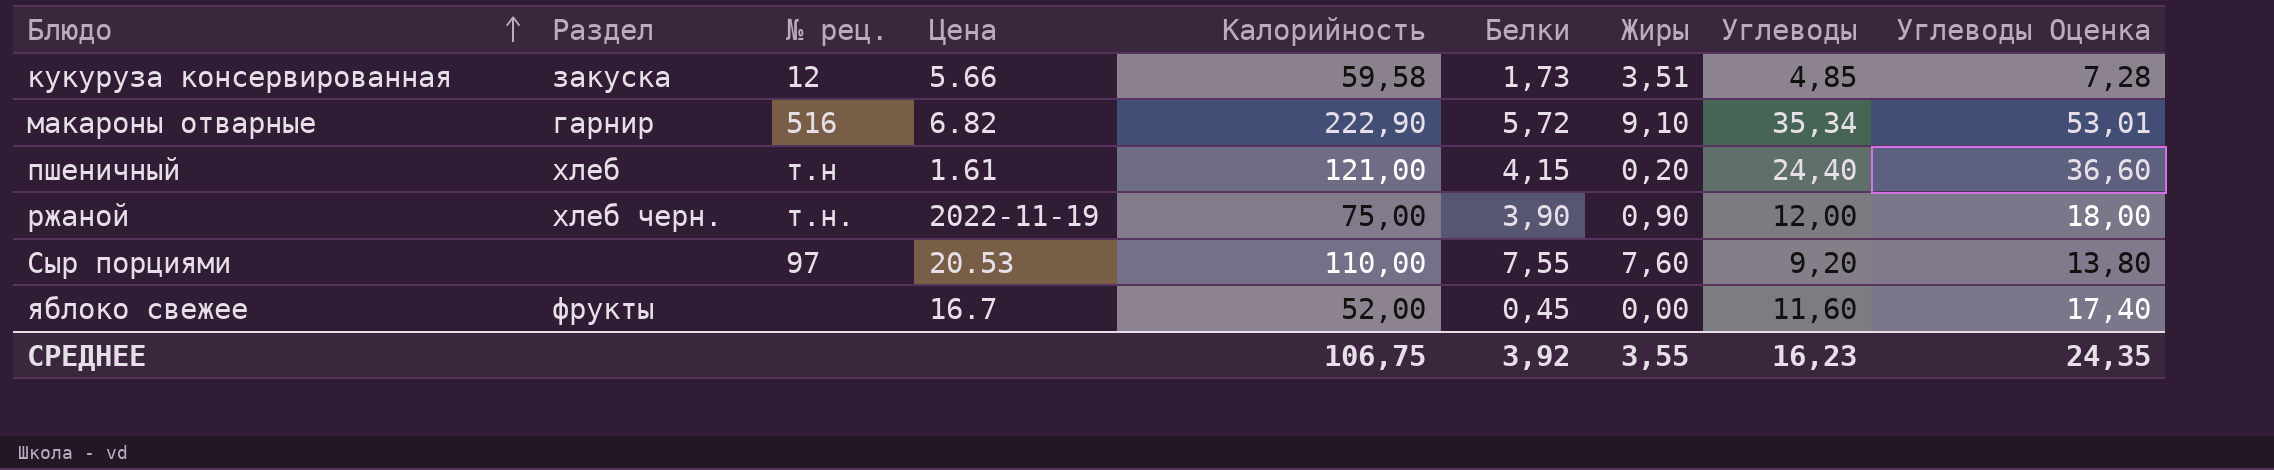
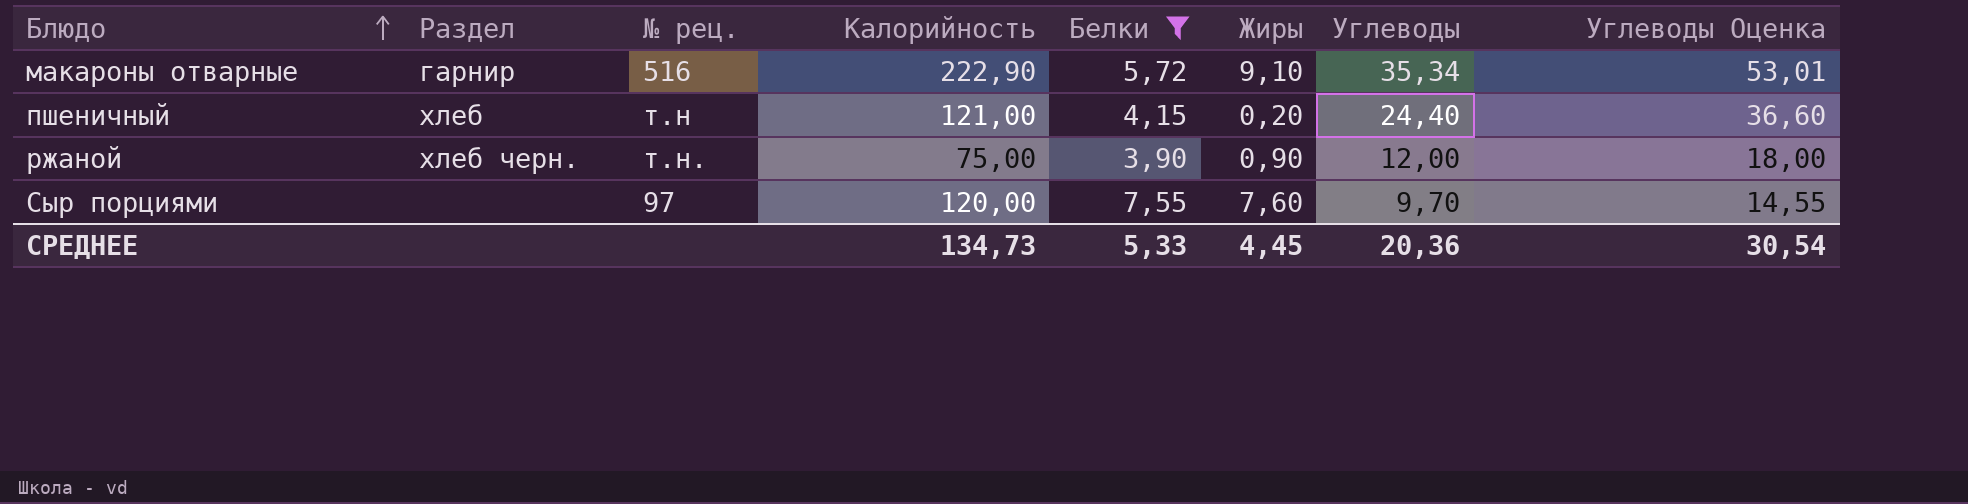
filter: none -> Белки >= 3,90
column Цена | position: 4 -> none
Сыр порциями | Калорийность: 110,00 -> 120,00
Сыр порциями | Углеводы: 9,20 -> 9,70
Сыр порциями | Углеводы Оценка: 13,80 -> 14,55
СРЕДНЕЕ | Калорийность: 106,75 -> 134,73
СРЕДНЕЕ | Белки: 3,92 -> 5,33
СРЕДНЕЕ | Жиры: 3,55 -> 4,45
СРЕДНЕЕ | Углеводы: 16,23 -> 20,36
СРЕДНЕЕ | Углеводы Оценка: 24,35 -> 30,54

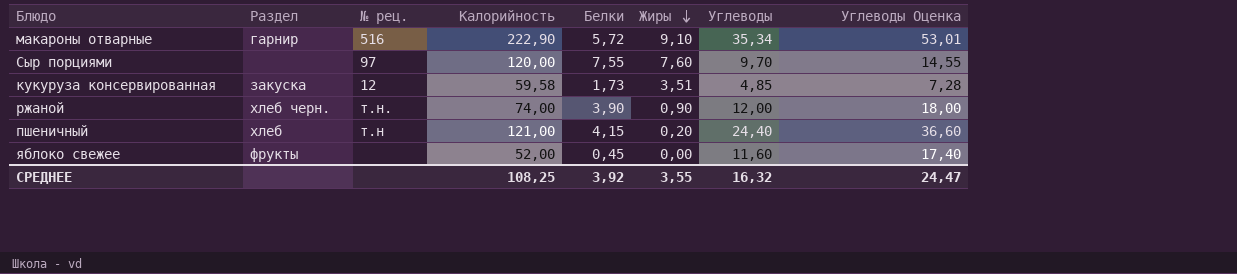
filter: Белки >= 3,90 -> none
row order: Блюдо ascending -> Жиры descending
ржаной | Калорийность: 75,00 -> 74,00
СРЕДНЕЕ | Калорийность: 134,73 -> 108,25
СРЕДНЕЕ | Белки: 5,33 -> 3,92
СРЕДНЕЕ | Жиры: 4,45 -> 3,55
СРЕДНЕЕ | Углеводы: 20,36 -> 16,32
СРЕДНЕЕ | Углеводы Оценка: 30,54 -> 24,47

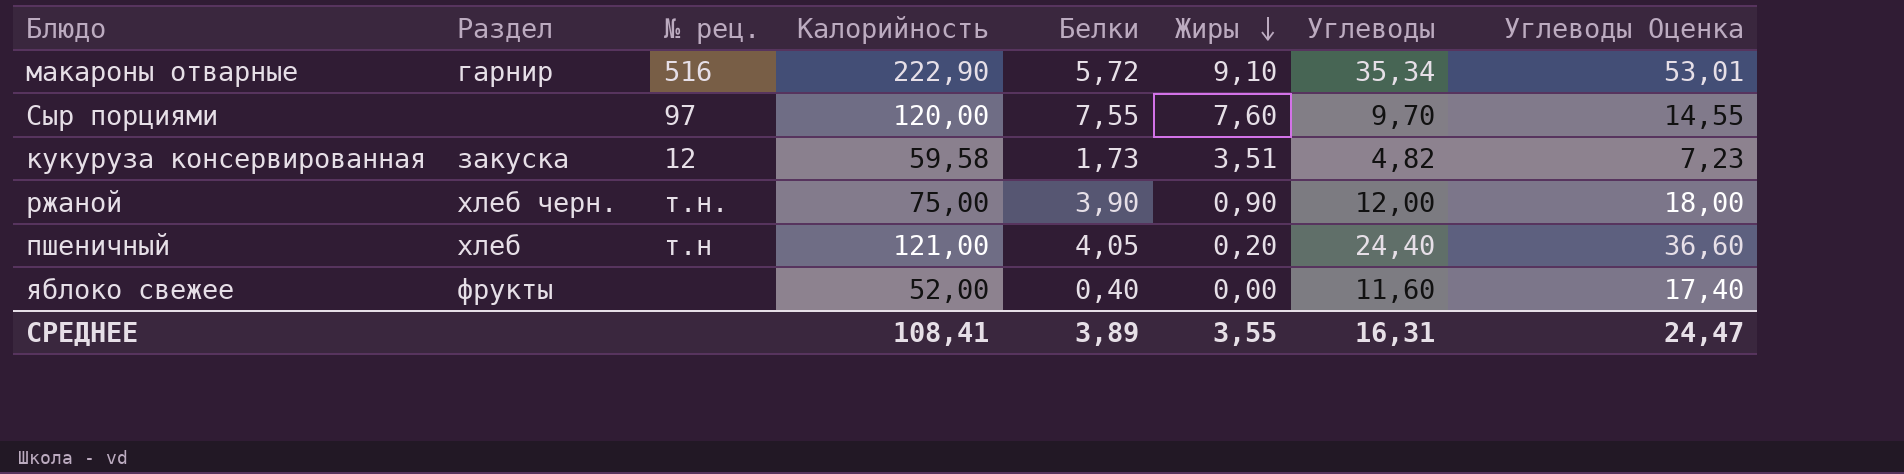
кукуруза консервированная | Углеводы: 4,85 -> 4,82
кукуруза консервированная | Углеводы Оценка: 7,28 -> 7,23
ржаной | Калорийность: 74,00 -> 75,00
пшеничный | Белки: 4,15 -> 4,05
яблоко свежее | Белки: 0,45 -> 0,40
СРЕДНЕЕ | Калорийность: 108,25 -> 108,41
СРЕДНЕЕ | Белки: 3,92 -> 3,89
СРЕДНЕЕ | Углеводы: 16,32 -> 16,31

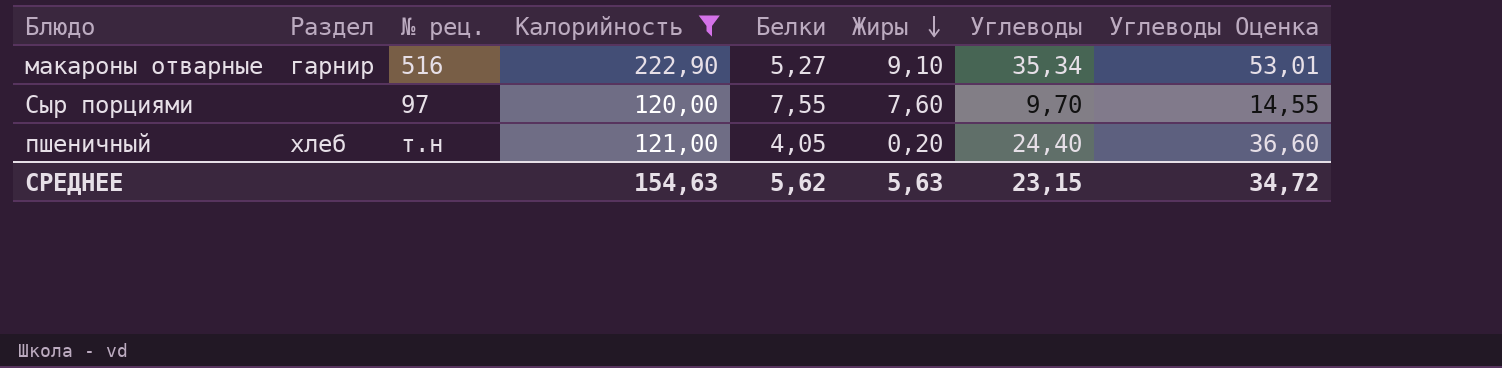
filter: none -> Калорийность >= 120,00
макароны отварные | Белки: 5,72 -> 5,27
СРЕДНЕЕ | Калорийность: 108,41 -> 154,63
СРЕДНЕЕ | Белки: 3,89 -> 5,62
СРЕДНЕЕ | Жиры: 3,55 -> 5,63
СРЕДНЕЕ | Углеводы: 16,31 -> 23,15
СРЕДНЕЕ | Углеводы Оценка: 24,47 -> 34,72

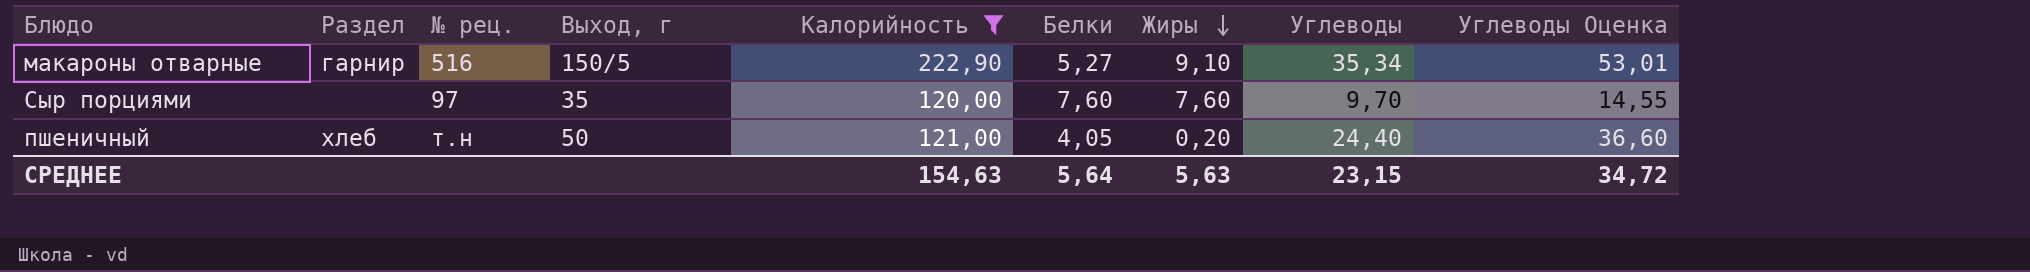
column Выход, г | position: none -> 4
Сыр порциями | Белки: 7,55 -> 7,60
СРЕДНЕЕ | Белки: 5,62 -> 5,64

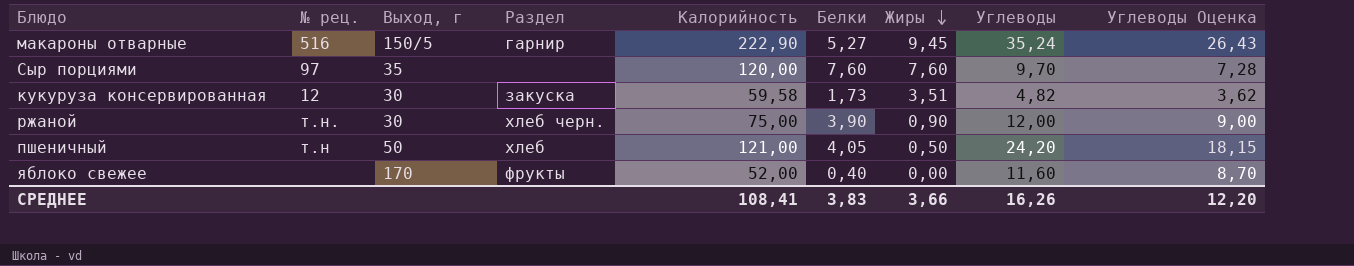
filter: Калорийность >= 120,00 -> none
column Раздел | position: 2 -> 4
column Углеводы Оценка | formula: [Углеводы] * 1,5 -> [Углеводы] * 0,75
макароны отварные | Жиры: 9,10 -> 9,45
макароны отварные | Углеводы: 35,34 -> 35,24
пшеничный | Жиры: 0,20 -> 0,50
пшеничный | Углеводы: 24,40 -> 24,20
СРЕДНЕЕ | Калорийность: 154,63 -> 108,41
СРЕДНЕЕ | Белки: 5,64 -> 3,83
СРЕДНЕЕ | Жиры: 5,63 -> 3,66
СРЕДНЕЕ | Углеводы: 23,15 -> 16,26
СРЕДНЕЕ | Углеводы Оценка: 34,72 -> 12,20

